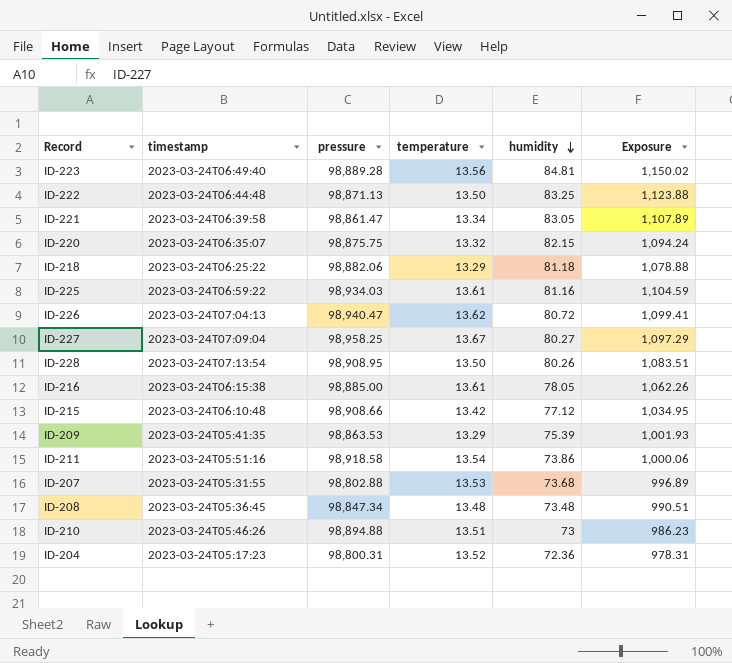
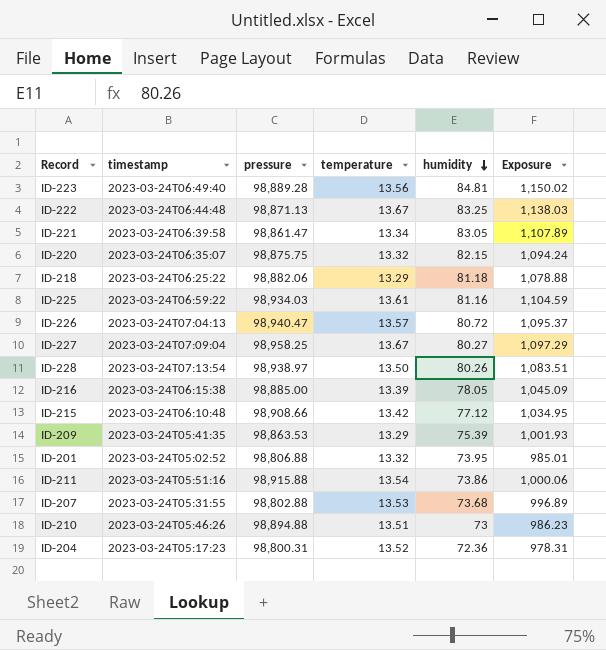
row ID-208: 2023-03-24T05:36:45 | 98,847.34 | 13.48 | 73.48 | 990.51 -> none
ID-222 | temperature: 13.50 -> 13.67
ID-222 | Exposure: 1,123.88 -> 1,138.03
ID-226 | temperature: 13.62 -> 13.57
ID-226 | Exposure: 1,099.41 -> 1,095.37
ID-228 | pressure: 98,908.95 -> 98,938.97
ID-216 | temperature: 13.61 -> 13.39
ID-216 | Exposure: 1,062.26 -> 1,045.09
row ID-201: none -> 2023-03-24T05:02:52 | 98,806.88 | 13.32 | 73.95 | 985.01
ID-211 | pressure: 98,918.58 -> 98,915.88

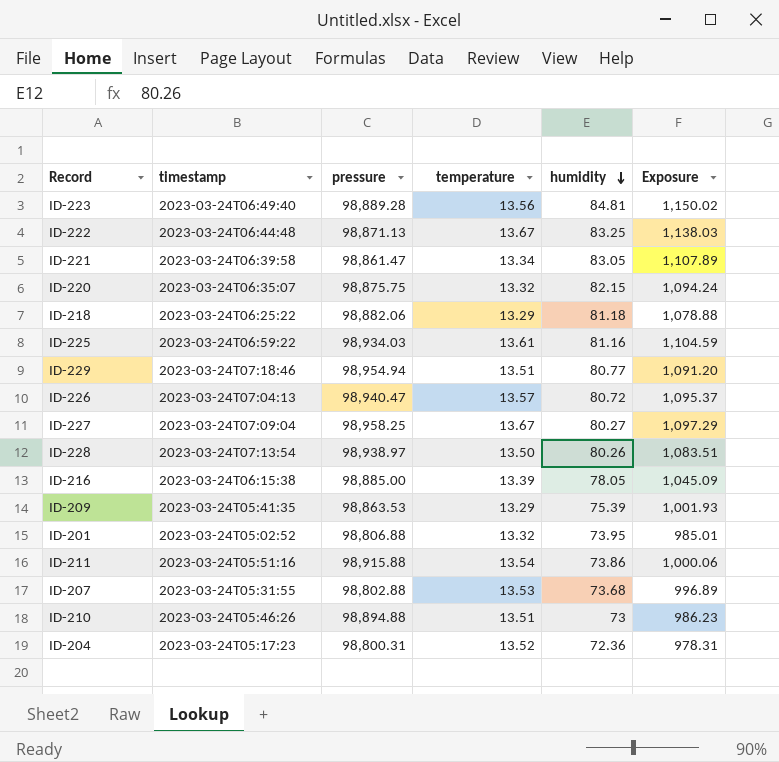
row ID-215: 2023-03-24T06:10:48 | 98,908.66 | 13.42 | 77.12 | 1,034.95 -> none
row ID-229: none -> 2023-03-24T07:18:46 | 98,954.94 | 13.51 | 80.77 | 1,091.20

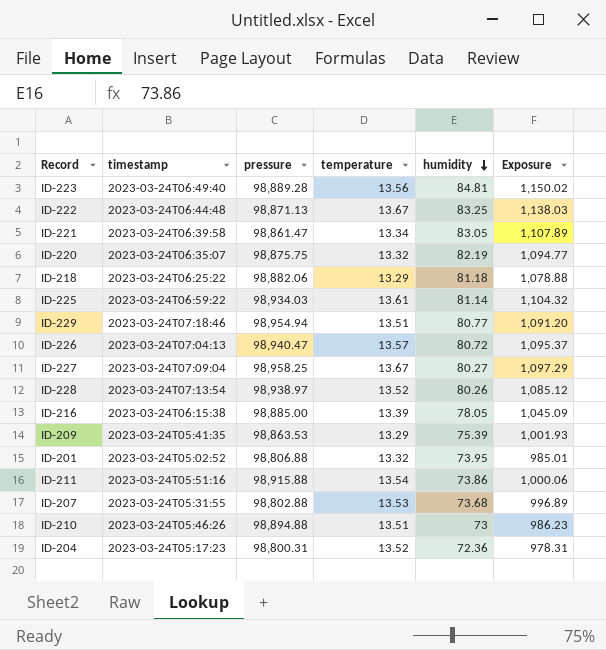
ID-220 | humidity: 82.15 -> 82.19
ID-220 | Exposure: 1,094.24 -> 1,094.77
ID-225 | humidity: 81.16 -> 81.14
ID-225 | Exposure: 1,104.59 -> 1,104.32
ID-228 | temperature: 13.50 -> 13.52
ID-228 | Exposure: 1,083.51 -> 1,085.12

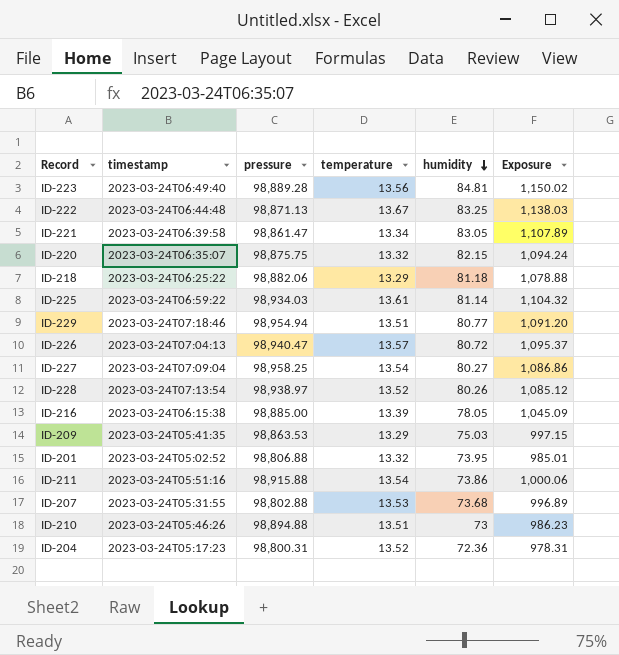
ID-220 | humidity: 82.19 -> 82.15
ID-220 | Exposure: 1,094.77 -> 1,094.24
ID-227 | temperature: 13.67 -> 13.54
ID-227 | Exposure: 1,097.29 -> 1,086.86
ID-209 | humidity: 75.39 -> 75.03
ID-209 | Exposure: 1,001.93 -> 997.15

